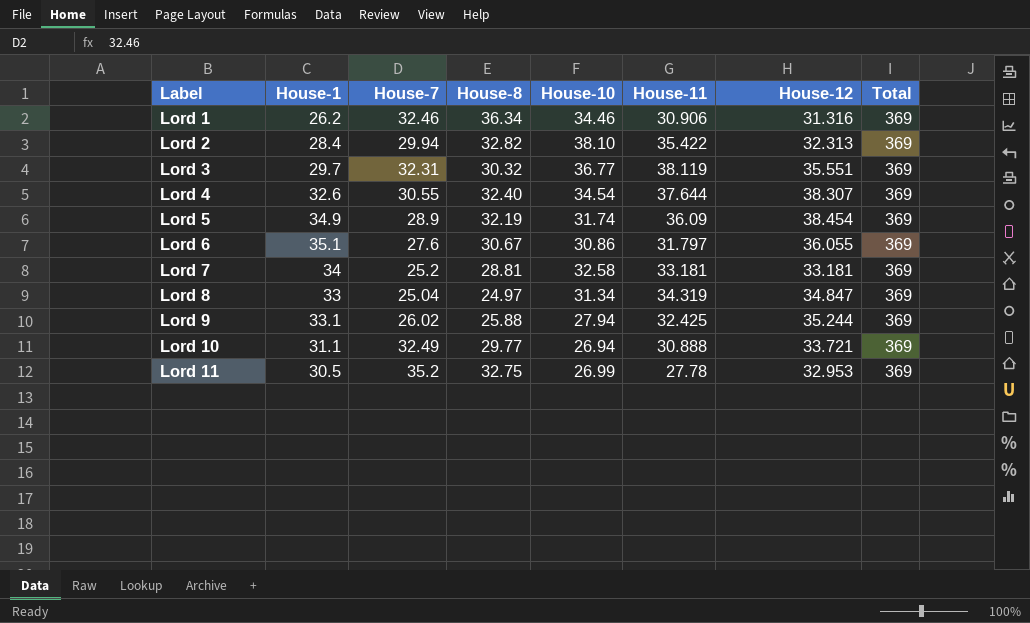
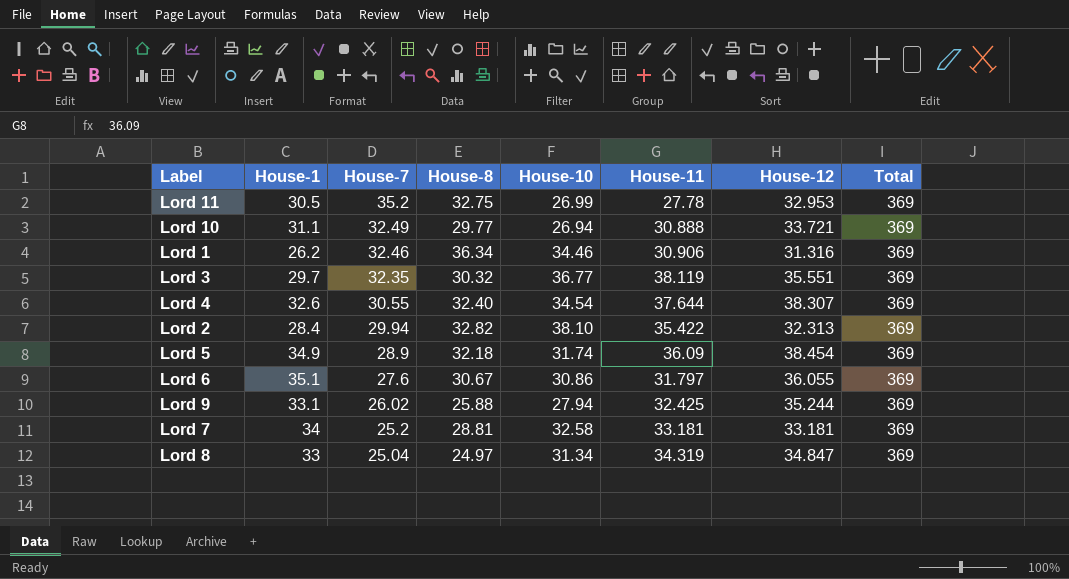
row order: Label ascending -> House-7 descending
Lord 3 | House-7: 32.31 -> 32.35
Lord 5 | House-8: 32.19 -> 32.18

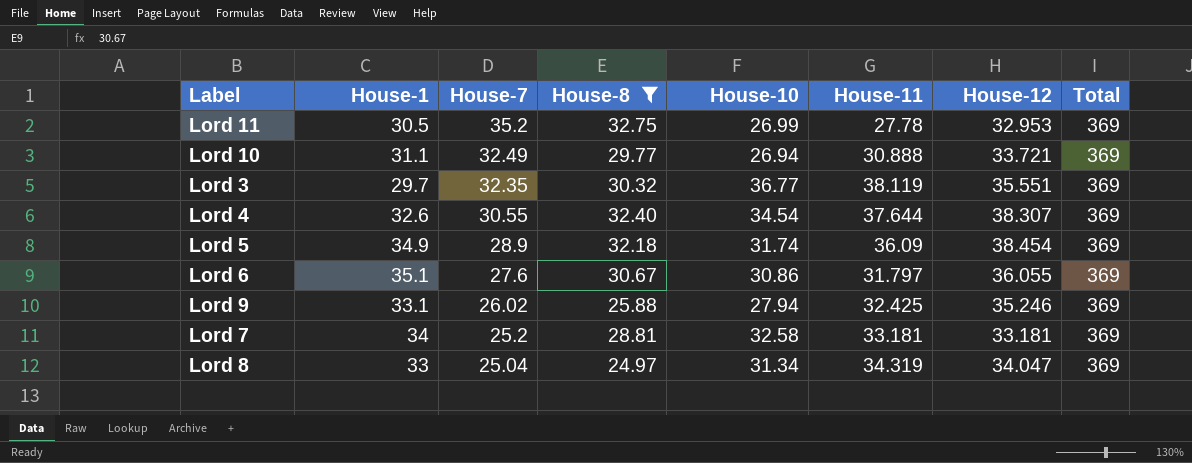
filter: none -> House-8 <= 32.75
Lord 9 | House-12: 35.244 -> 35.246
Lord 8 | House-12: 34.847 -> 34.047

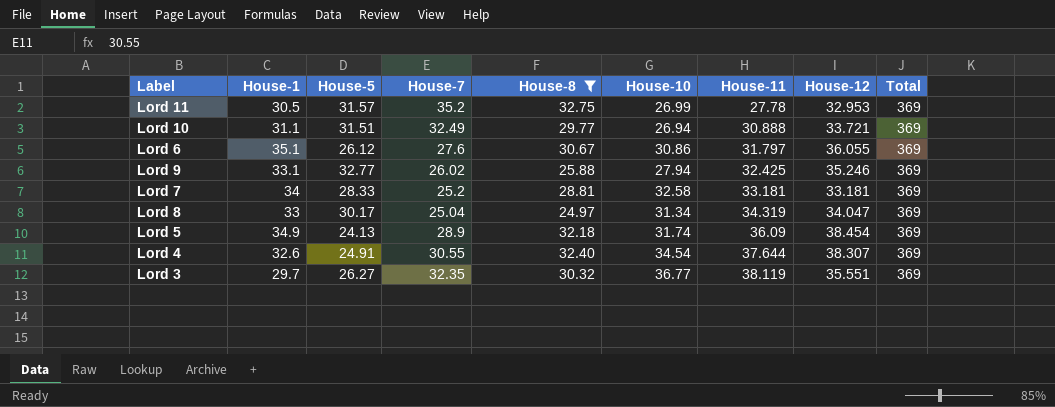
row order: House-7 descending -> House-11 ascending
column House-5 | position: none -> 3

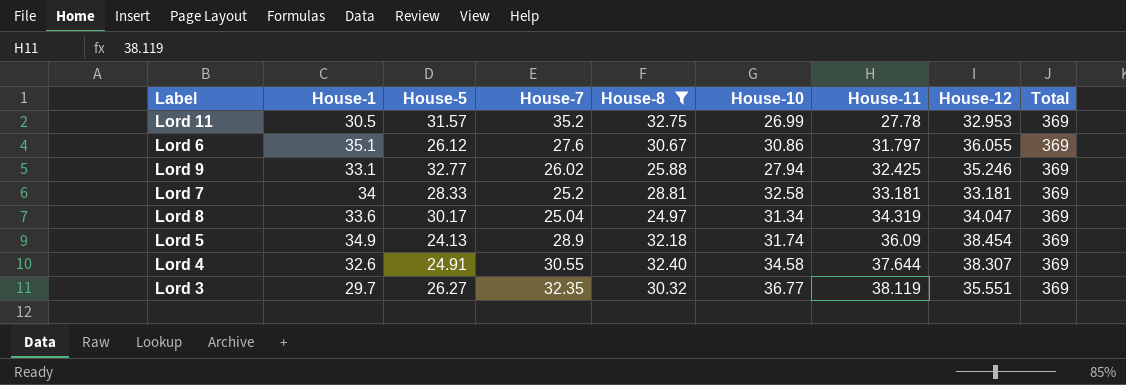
row Lord 10: 31.1 | 31.51 | 32.49 | 29.77 | 26.94 | 30.888 | 33.721 | 369 -> none
Lord 8 | House-1: 33 -> 33.6
Lord 4 | House-10: 34.54 -> 34.58

